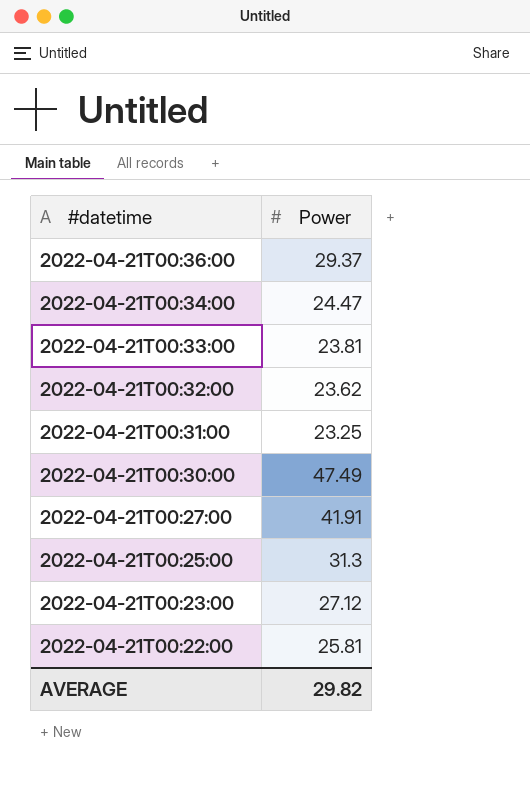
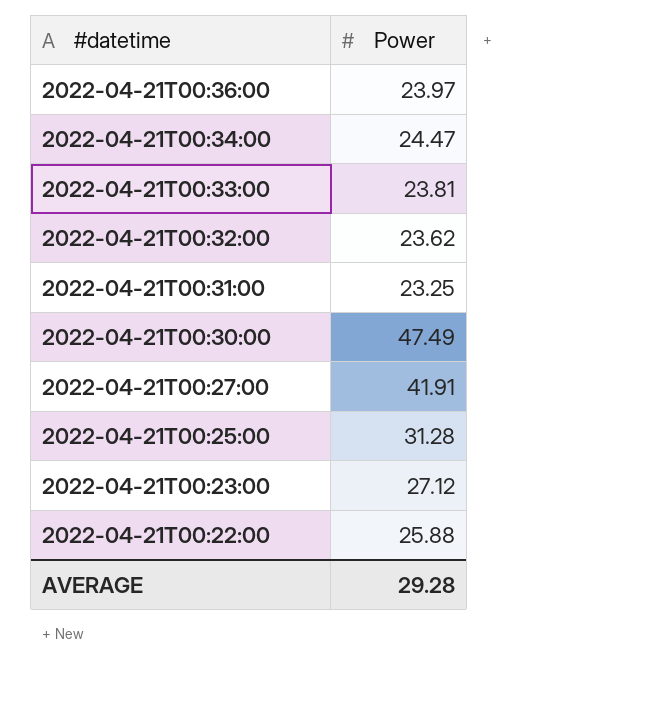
2022-04-21T00:36:00 | Power: 29.37 -> 23.97
2022-04-21T00:25:00 | Power: 31.3 -> 31.28
2022-04-21T00:22:00 | Power: 25.81 -> 25.88
AVERAGE | Power: 29.82 -> 29.28

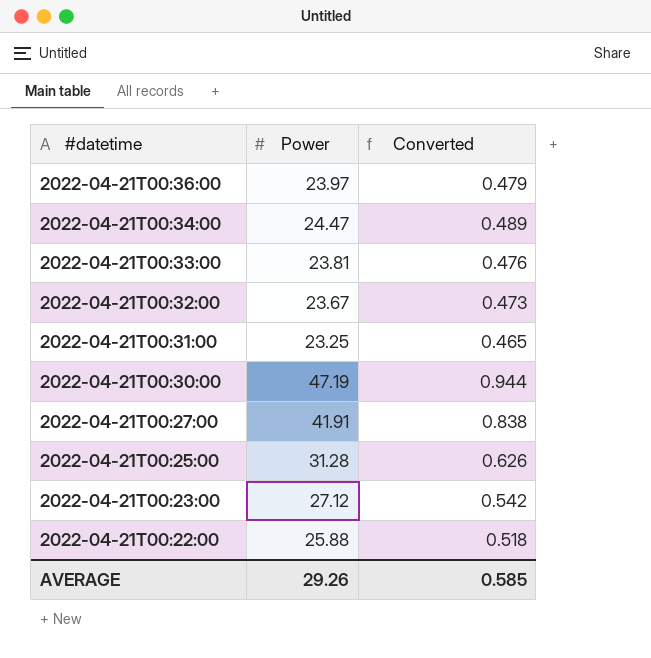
column Converted | formula: none -> [Power] * 0.02
2022-04-21T00:32:00 | Power: 23.62 -> 23.67
2022-04-21T00:30:00 | Power: 47.49 -> 47.19
AVERAGE | Power: 29.28 -> 29.26

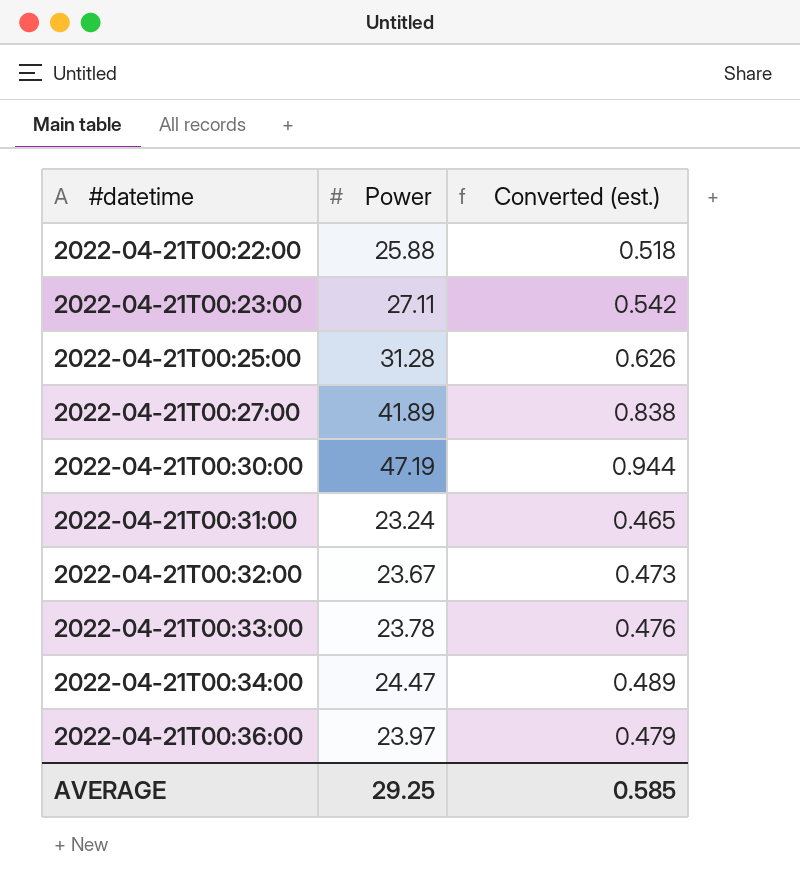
row order: #datetime descending -> #datetime ascending
column name: Converted -> Converted (est.)
2022-04-21T00:23:00 | Power: 27.12 -> 27.11
2022-04-21T00:27:00 | Power: 41.91 -> 41.89
2022-04-21T00:31:00 | Power: 23.25 -> 23.24
2022-04-21T00:33:00 | Power: 23.81 -> 23.78
AVERAGE | Power: 29.26 -> 29.25

